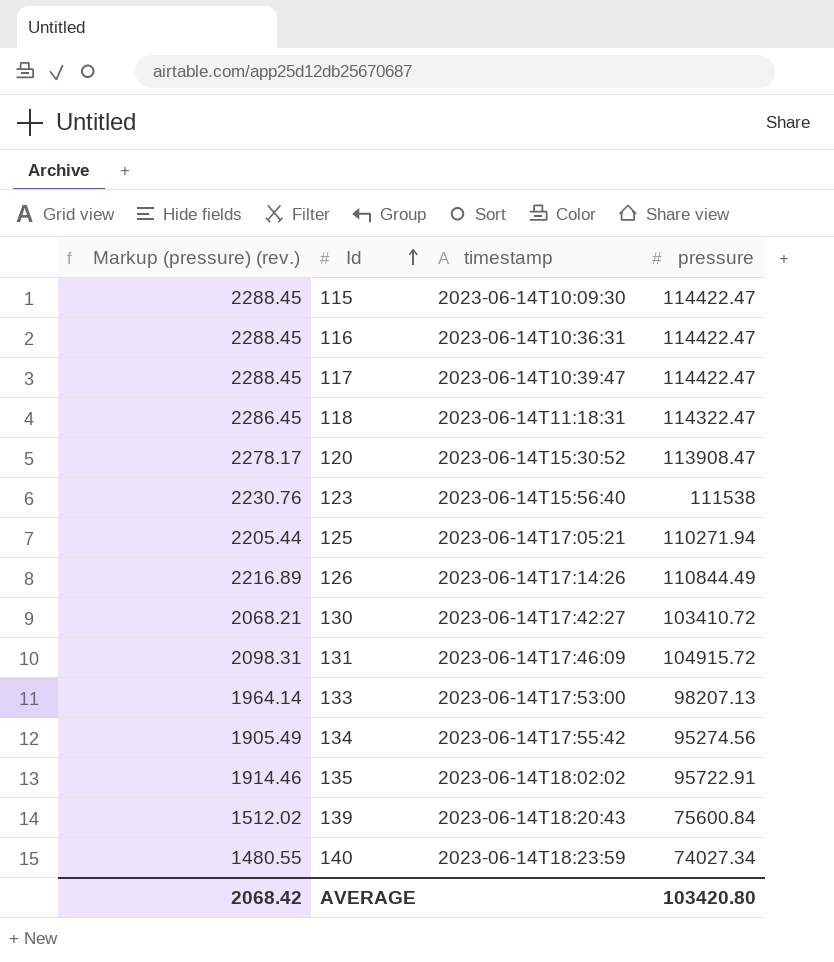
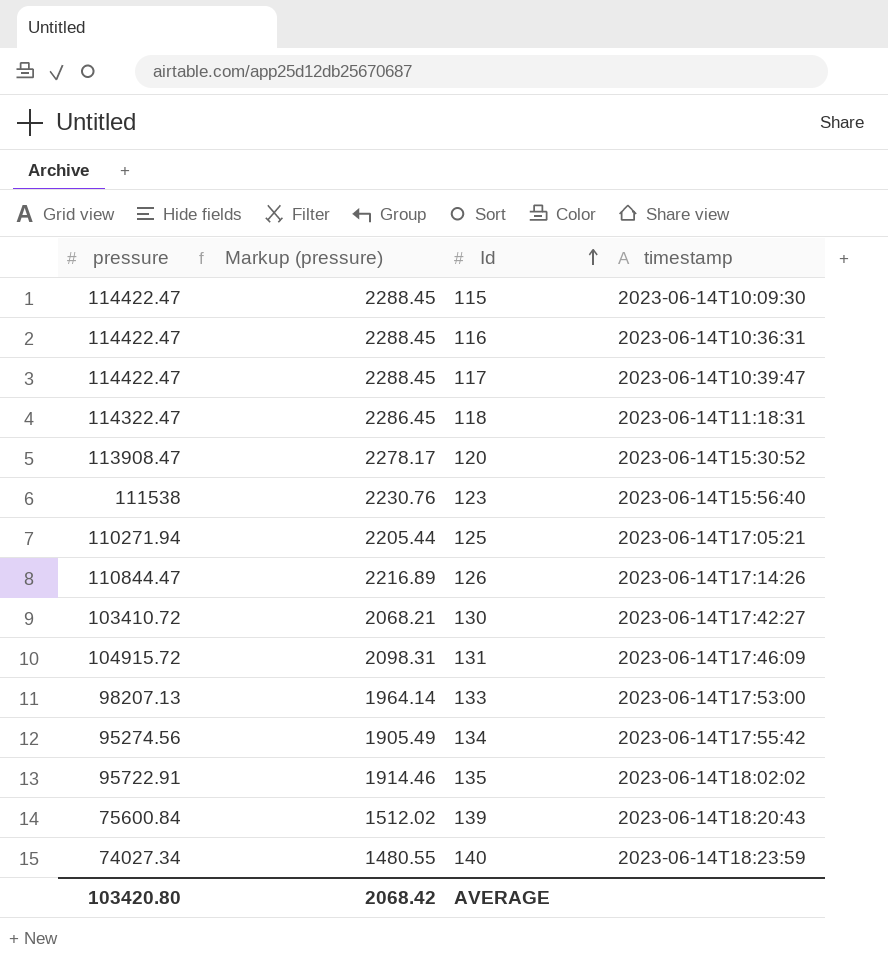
column pressure | position: 4 -> 1
column name: Markup (pressure) (rev.) -> Markup (pressure)
126 | pressure: 110844.49 -> 110844.47

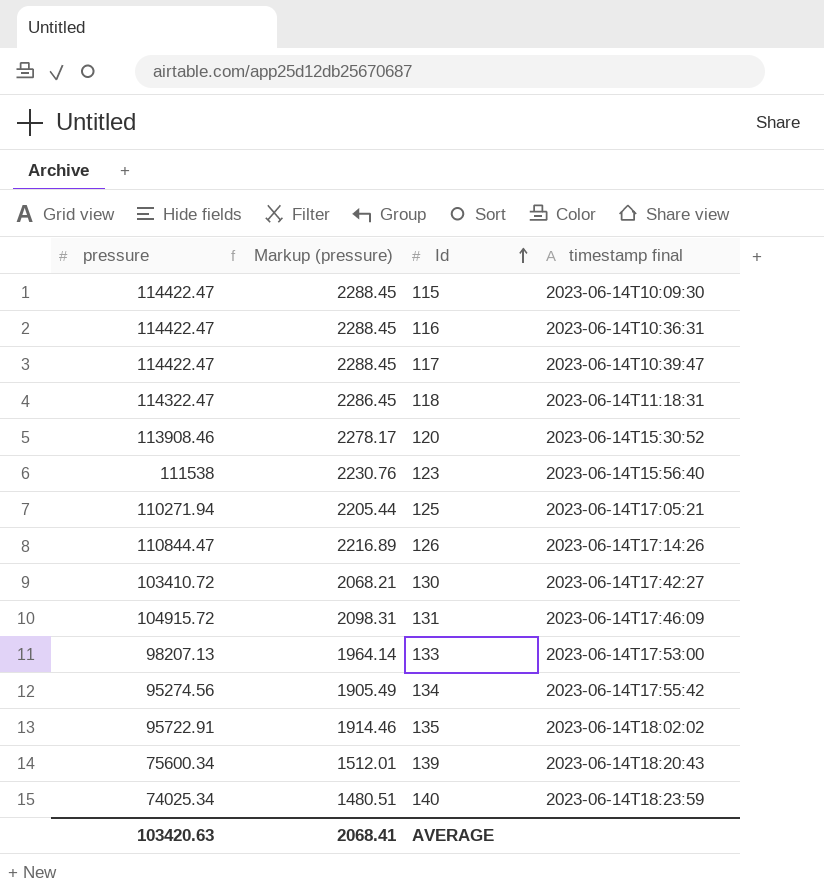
column name: timestamp -> timestamp final
120 | pressure: 113908.47 -> 113908.46
139 | pressure: 75600.84 -> 75600.34
139 | Markup (pressure): 1512.02 -> 1512.01
140 | pressure: 74027.34 -> 74025.34
140 | Markup (pressure): 1480.55 -> 1480.51
AVERAGE | pressure: 103420.80 -> 103420.63
AVERAGE | Markup (pressure): 2068.42 -> 2068.41

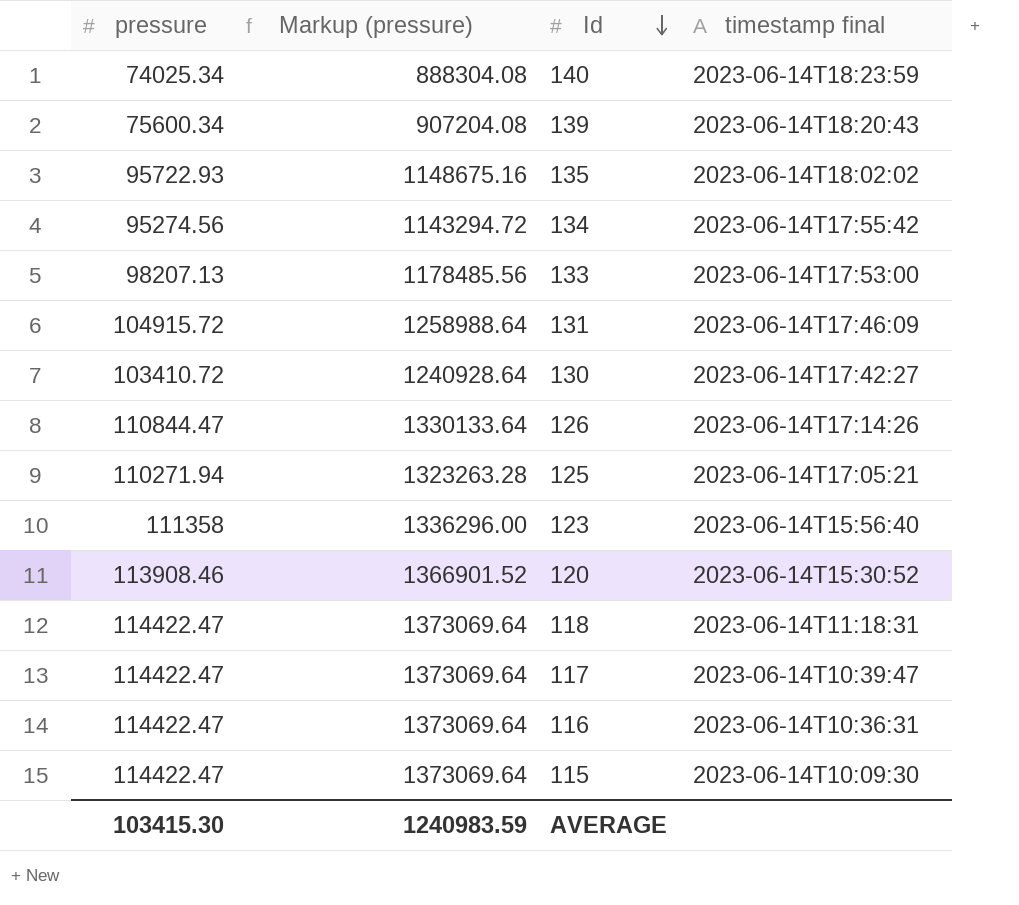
row order: Id ascending -> Id descending
column Markup (pressure) | formula: [pressure] * 0.02 -> [pressure] * 12
135 | pressure: 95722.91 -> 95722.93
123 | pressure: 111538 -> 111358
118 | pressure: 114322.47 -> 114422.47
AVERAGE | pressure: 103420.63 -> 103415.30
AVERAGE | Markup (pressure): 2068.41 -> 1240983.59

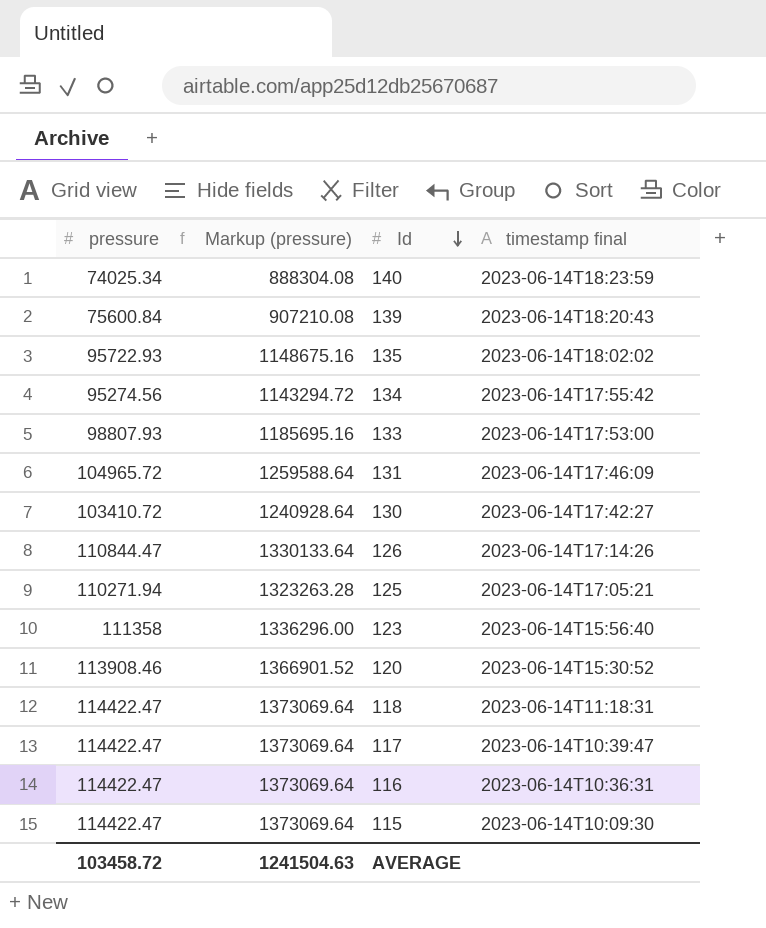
139 | pressure: 75600.34 -> 75600.84
139 | Markup (pressure): 907204.08 -> 907210.08
133 | pressure: 98207.13 -> 98807.93
133 | Markup (pressure): 1178485.56 -> 1185695.16
131 | pressure: 104915.72 -> 104965.72
131 | Markup (pressure): 1258988.64 -> 1259588.64
AVERAGE | pressure: 103415.30 -> 103458.72
AVERAGE | Markup (pressure): 1240983.59 -> 1241504.63

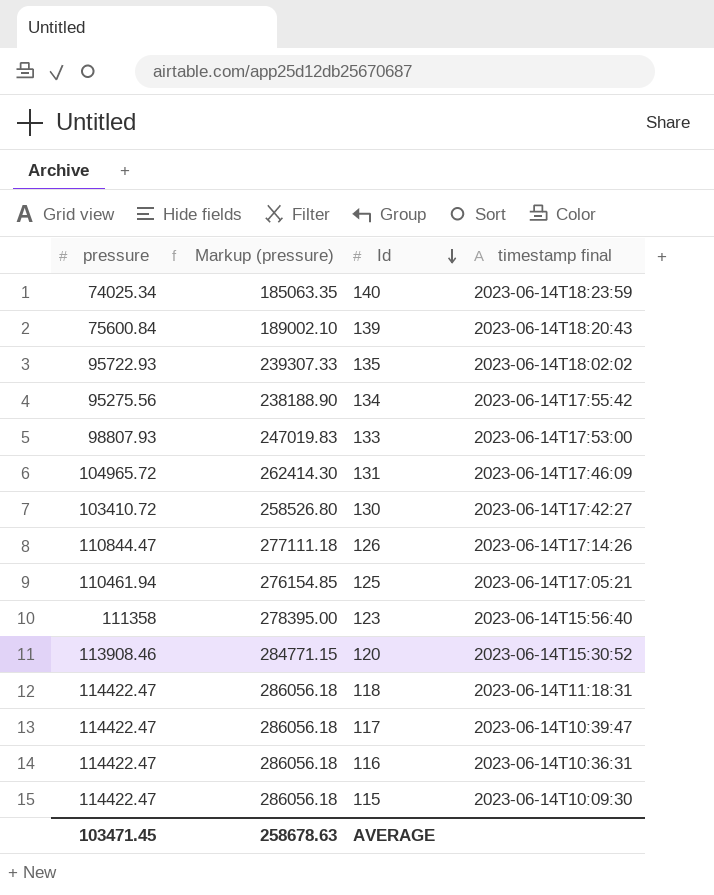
column Markup (pressure) | formula: [pressure] * 12 -> [pressure] * 2.5
134 | pressure: 95274.56 -> 95275.56
125 | pressure: 110271.94 -> 110461.94
AVERAGE | pressure: 103458.72 -> 103471.45
AVERAGE | Markup (pressure): 1241504.63 -> 258678.63

